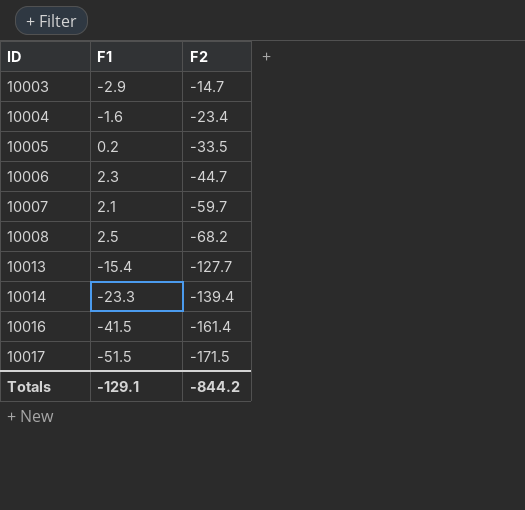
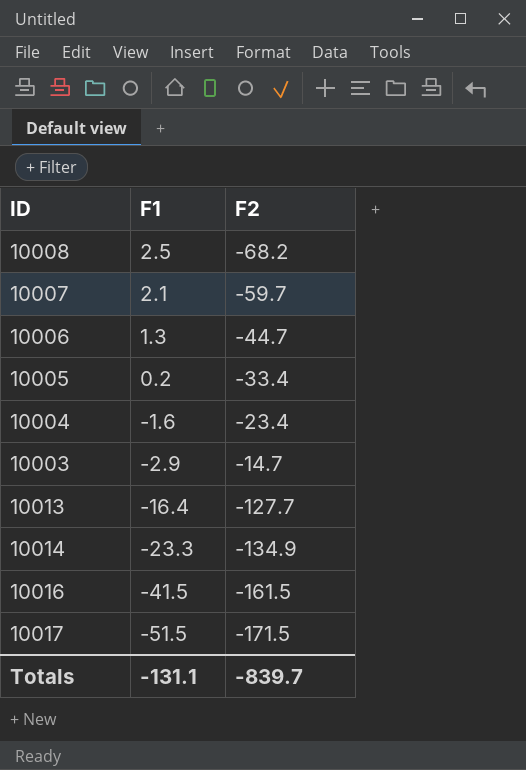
row order: ID ascending -> F1 descending
10006 | F1: 2.3 -> 1.3
10005 | F2: -33.5 -> -33.4
10013 | F1: -15.4 -> -16.4
10014 | F2: -139.4 -> -134.9
10016 | F2: -161.4 -> -161.5
Totals | F1: -129.1 -> -131.1
Totals | F2: -844.2 -> -839.7

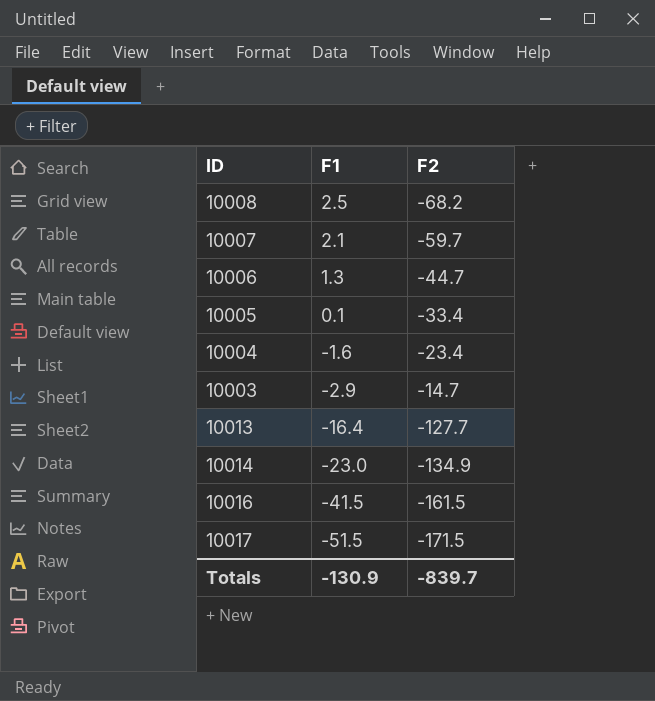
10005 | F1: 0.2 -> 0.1
10014 | F1: -23.3 -> -23.0
Totals | F1: -131.1 -> -130.9

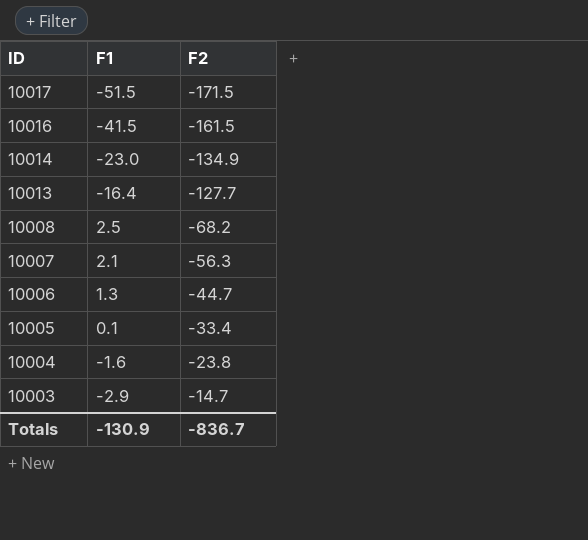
row order: F1 descending -> ID descending
10007 | F2: -59.7 -> -56.3
10004 | F2: -23.4 -> -23.8
Totals | F2: -839.7 -> -836.7

